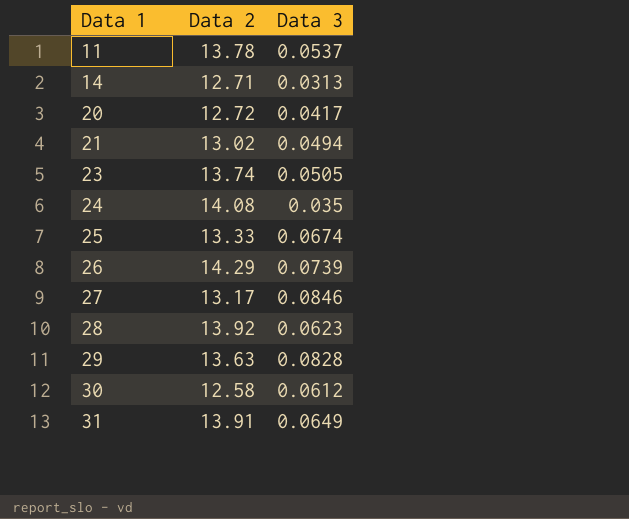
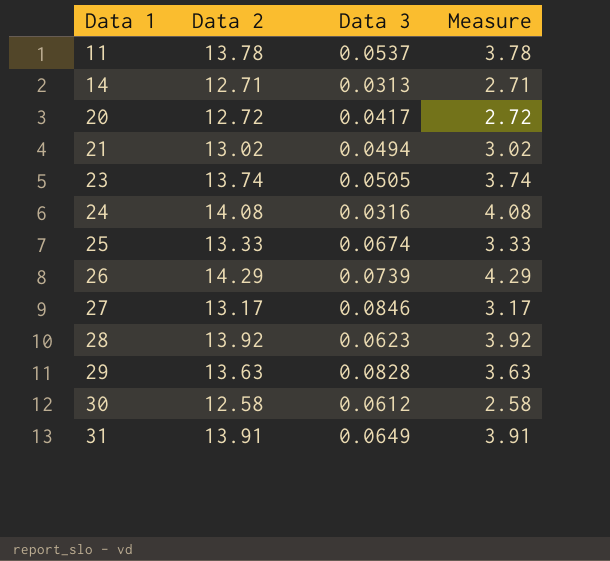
column Measure | formula: none -> [Data 2] - 10
24 | Data 3: 0.035 -> 0.0316

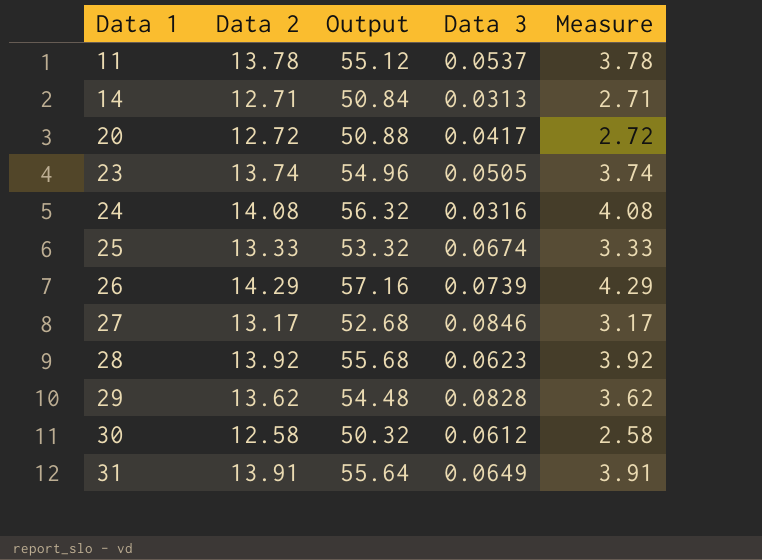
column Output | formula: none -> [Data 2] * 4
row 21: 13.02 | 0.0494 | 3.02 -> none
29 | Data 2: 13.63 -> 13.62
29 | Measure: 3.63 -> 3.62

